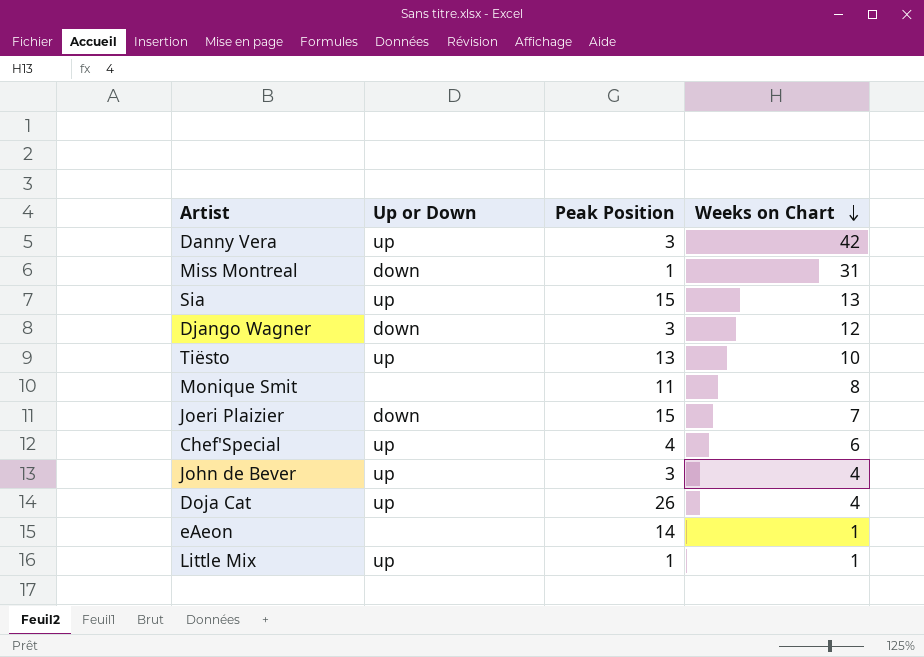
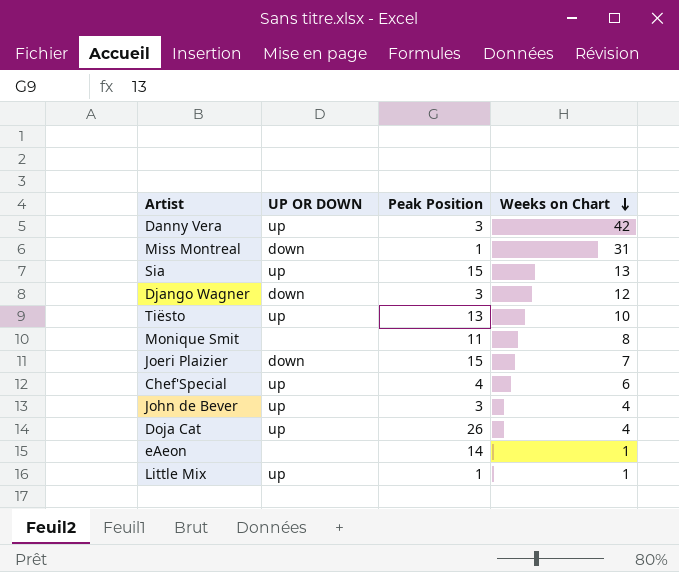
column name: Up or Down -> UP OR DOWN

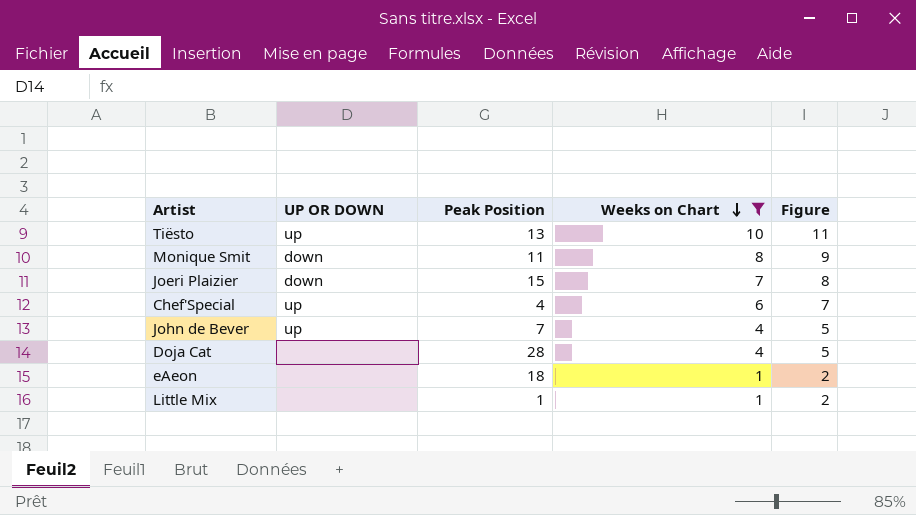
filter: none -> Weeks on Chart <= 10
column Figure | formula: none -> [Weeks on Chart] + 1
Monique Smit | UP OR DOWN: none -> down
John de Bever | Peak Position: 3 -> 7
Doja Cat | UP OR DOWN: up -> none
Doja Cat | Peak Position: 26 -> 28
eAeon | Peak Position: 14 -> 18
Little Mix | UP OR DOWN: up -> none

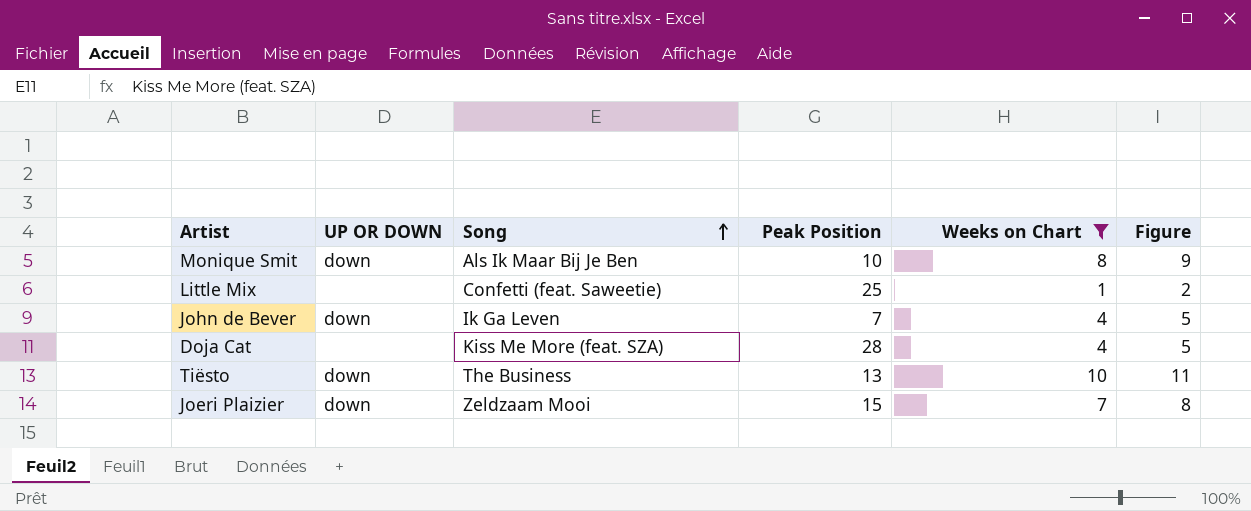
row order: Weeks on Chart descending -> Song ascending
column Song | position: none -> 3
row Chef'Special: up | 4 | 6 | 7 -> none
row eAeon: none | 18 | 1 | 2 -> none
Monique Smit | Peak Position: 11 -> 10
Little Mix | Peak Position: 1 -> 25
John de Bever | UP OR DOWN: up -> down
Tiësto | UP OR DOWN: up -> down

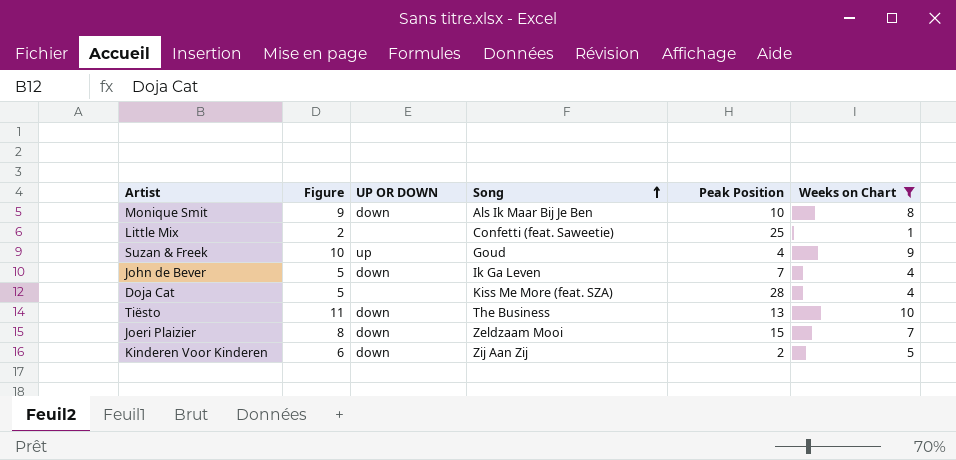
column Figure | position: 6 -> 2
row Suzan & Freek: none -> 10 | up | Goud | 4 | 9
row Kinderen Voor Kinderen: none -> 6 | down | Zij Aan Zij | 2 | 5

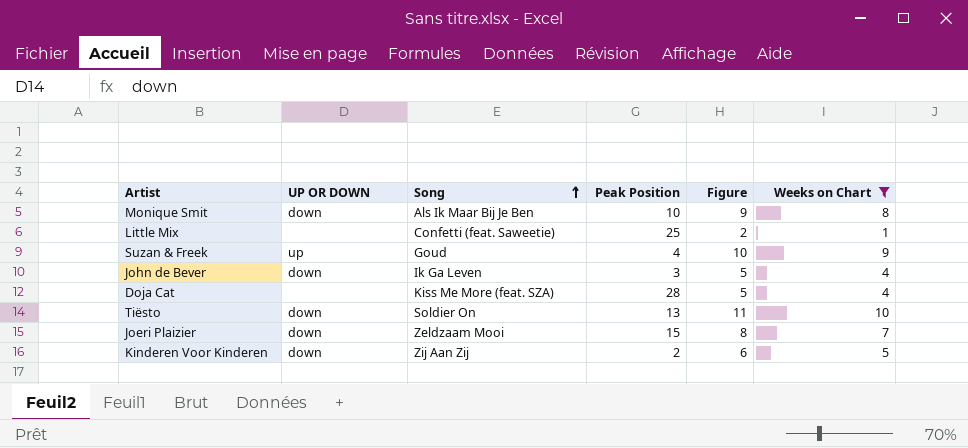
column Figure | position: 2 -> 5
John de Bever | Peak Position: 7 -> 3
Tiësto | Song: The Business -> Soldier On

